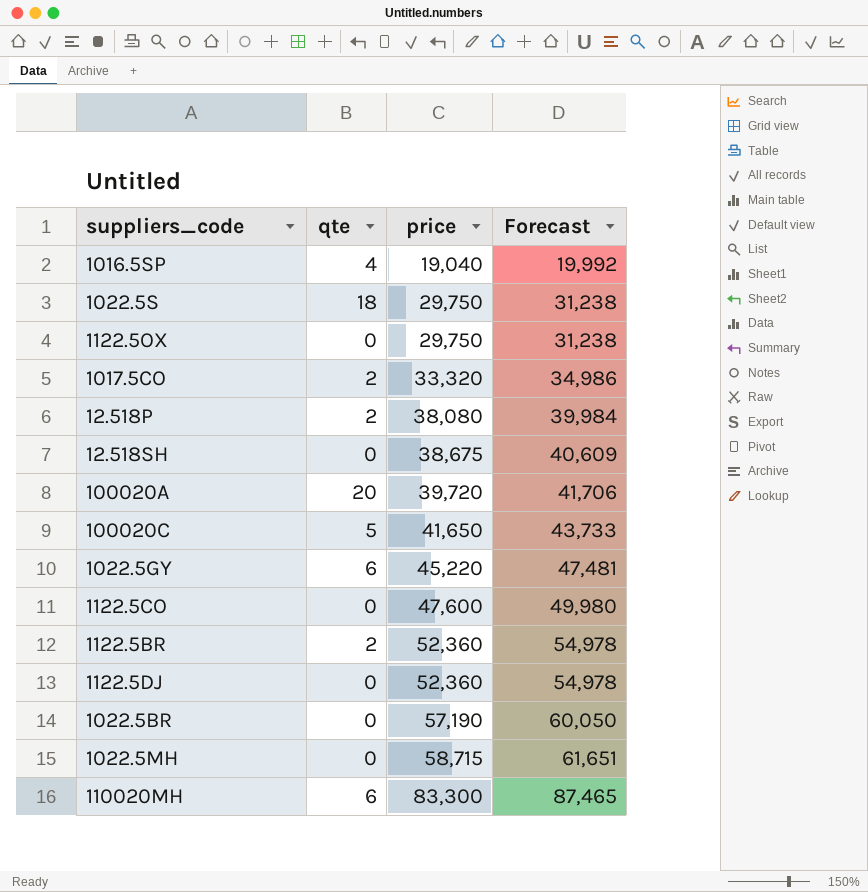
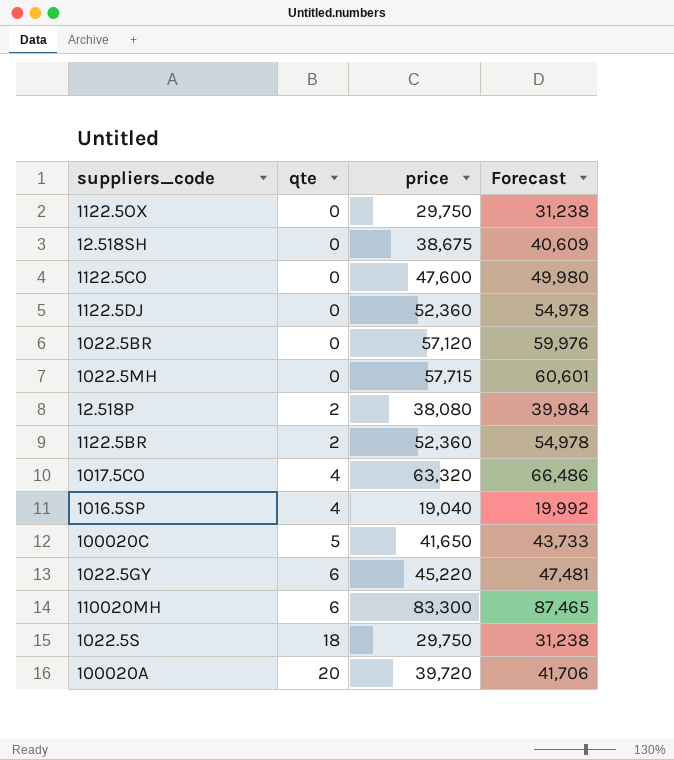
row order: price ascending -> qte ascending
1022.5BR | price: 57,190 -> 57,120
1022.5BR | Forecast: 60,050 -> 59,976
1022.5MH | price: 58,715 -> 57,715
1022.5MH | Forecast: 61,651 -> 60,601
1017.5CO | qte: 2 -> 4
1017.5CO | price: 33,320 -> 63,320
1017.5CO | Forecast: 34,986 -> 66,486

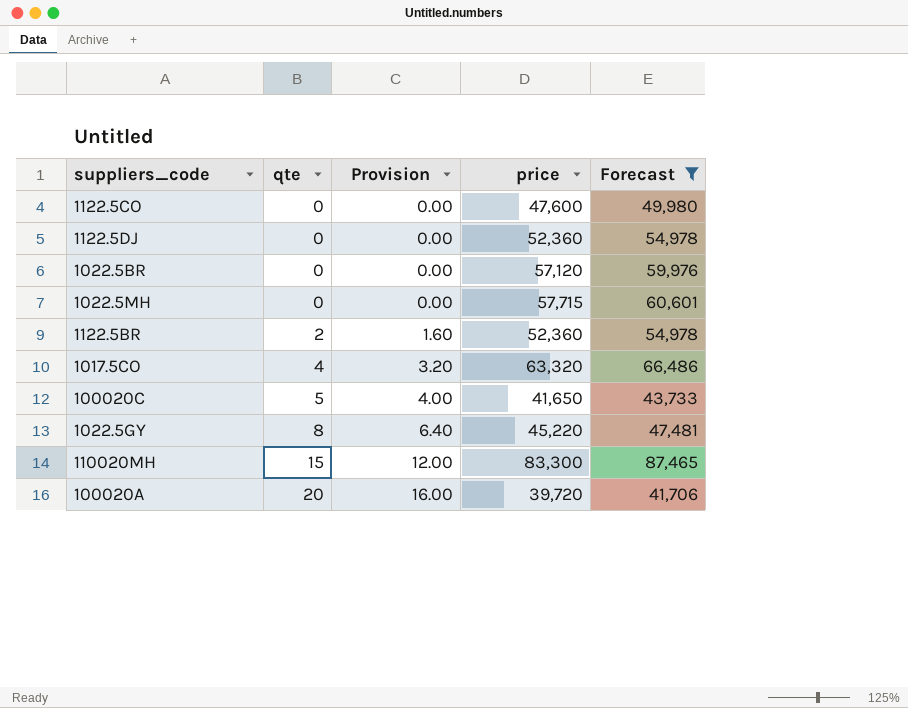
filter: none -> Forecast >= 41,706
column Provision | formula: none -> [qte] * 0.8
1022.5GY | qte: 6 -> 8
110020MH | qte: 6 -> 15

